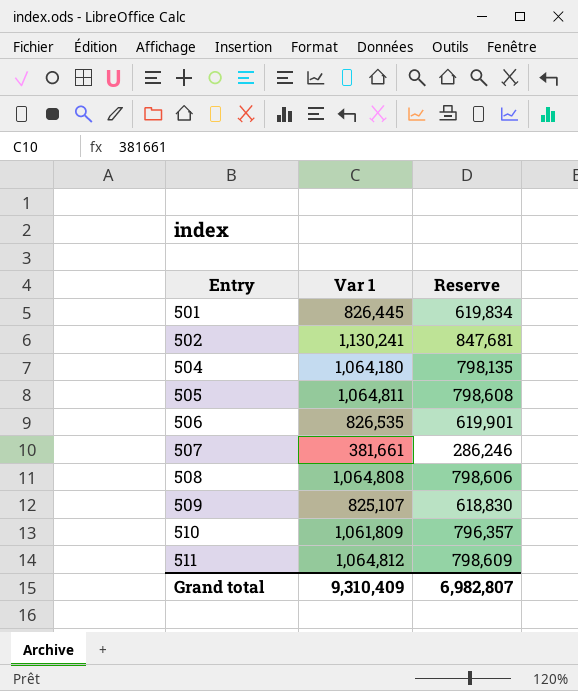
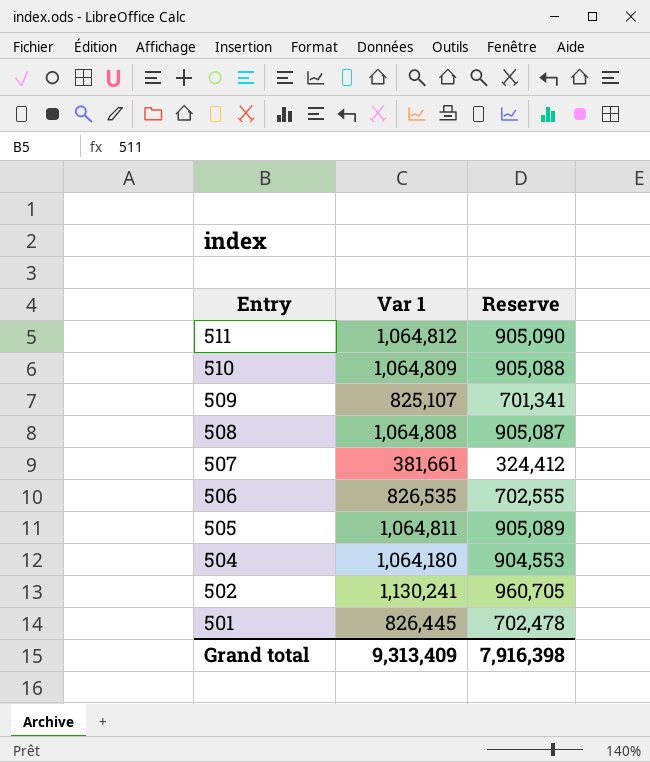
row order: Entry ascending -> Entry descending
column Reserve | formula: [Var 1] * 0.75 -> [Var 1] * 0.85
510 | Var 1: 1,061,809 -> 1,064,809
Grand total | Var 1: 9,310,409 -> 9,313,409
Grand total | Reserve: 6,982,807 -> 7,916,398

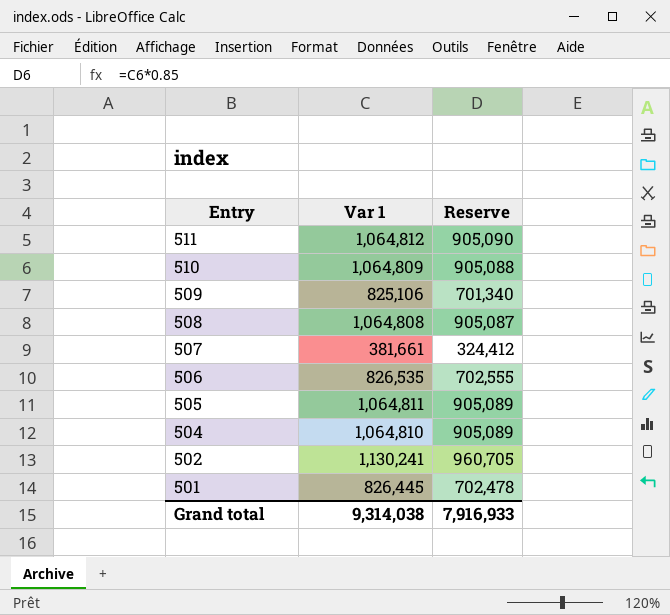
509 | Var 1: 825,107 -> 825,106
509 | Reserve: 701,341 -> 701,340
504 | Var 1: 1,064,180 -> 1,064,810
504 | Reserve: 904,553 -> 905,089
Grand total | Var 1: 9,313,409 -> 9,314,038
Grand total | Reserve: 7,916,398 -> 7,916,933

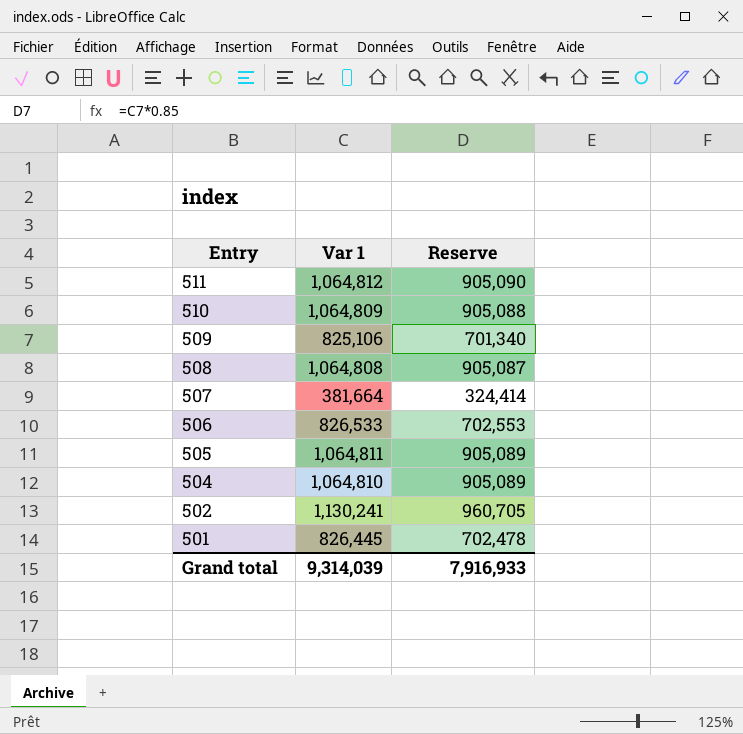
507 | Var 1: 381,661 -> 381,664
507 | Reserve: 324,412 -> 324,414
506 | Var 1: 826,535 -> 826,533
506 | Reserve: 702,555 -> 702,553
Grand total | Var 1: 9,314,038 -> 9,314,039

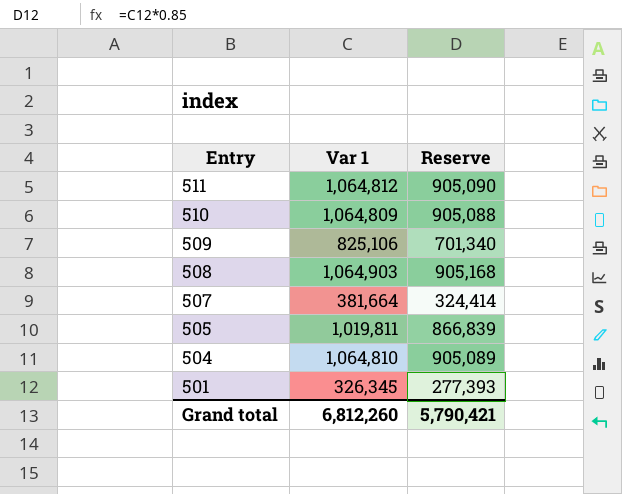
row 506: 826,533 | 702,553 -> none
row 502: 1,130,241 | 960,705 -> none
508 | Var 1: 1,064,808 -> 1,064,903
508 | Reserve: 905,087 -> 905,168
505 | Var 1: 1,064,811 -> 1,019,811
505 | Reserve: 905,089 -> 866,839
501 | Var 1: 826,445 -> 326,345
501 | Reserve: 702,478 -> 277,393
Grand total | Var 1: 9,314,039 -> 6,812,260
Grand total | Reserve: 7,916,933 -> 5,790,421

